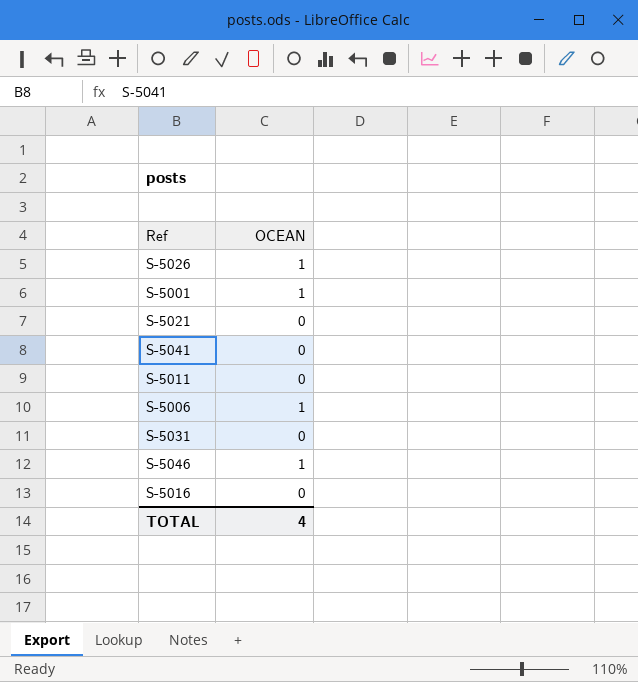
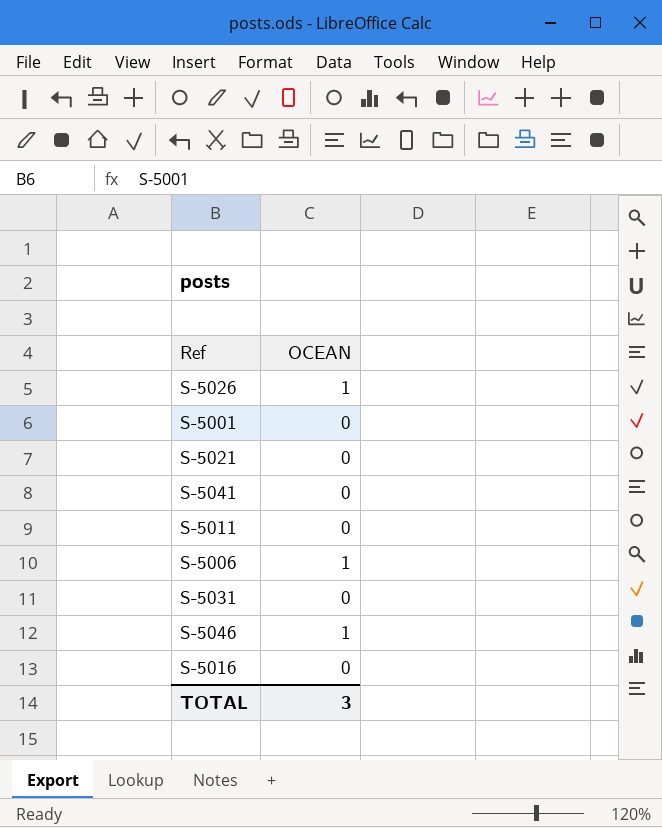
S-5001 | OCEAN: 1 -> 0
TOTAL | OCEAN: 4 -> 3

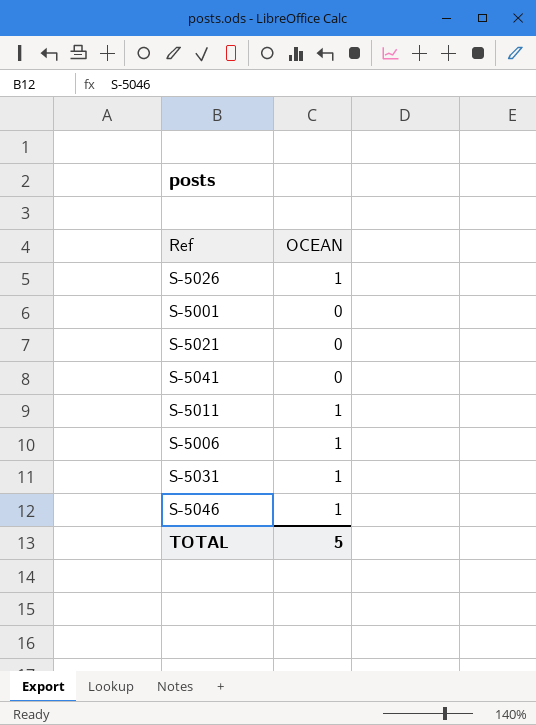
row S-5016: 0 -> none
S-5011 | OCEAN: 0 -> 1
S-5031 | OCEAN: 0 -> 1
TOTAL | OCEAN: 3 -> 5

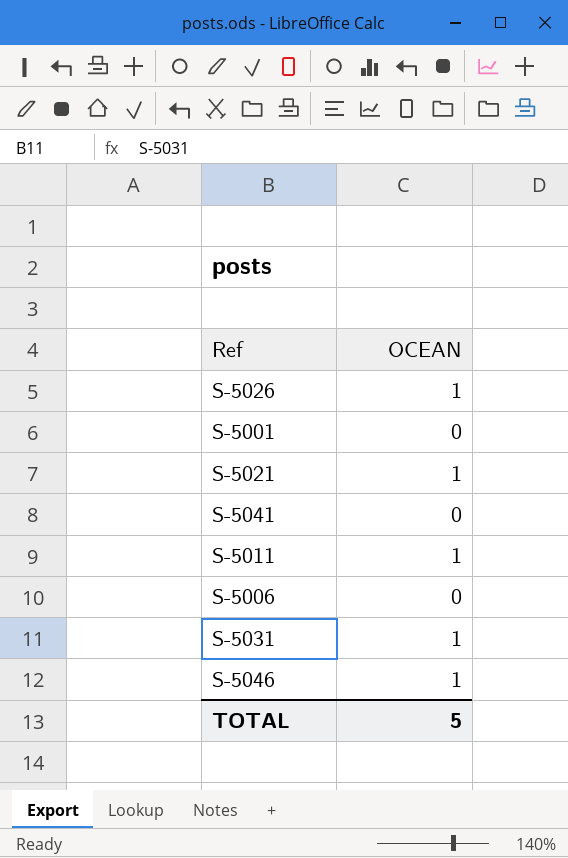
S-5021 | OCEAN: 0 -> 1
S-5006 | OCEAN: 1 -> 0

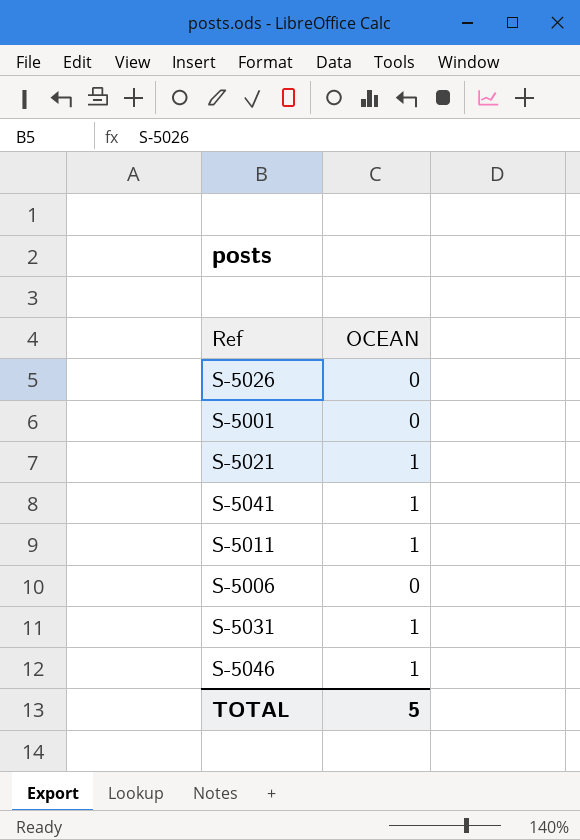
S-5026 | OCEAN: 1 -> 0
S-5041 | OCEAN: 0 -> 1

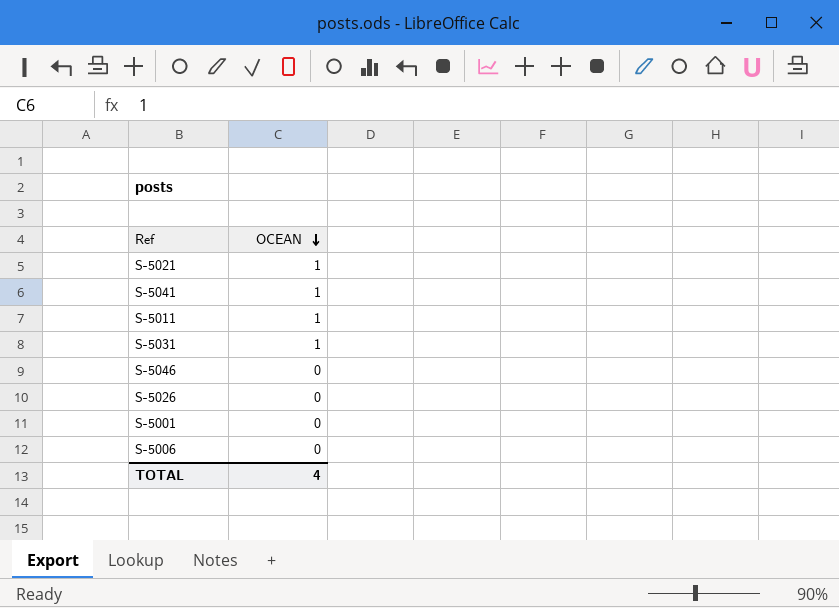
row order: none -> OCEAN descending
S-5046 | OCEAN: 1 -> 0
TOTAL | OCEAN: 5 -> 4

